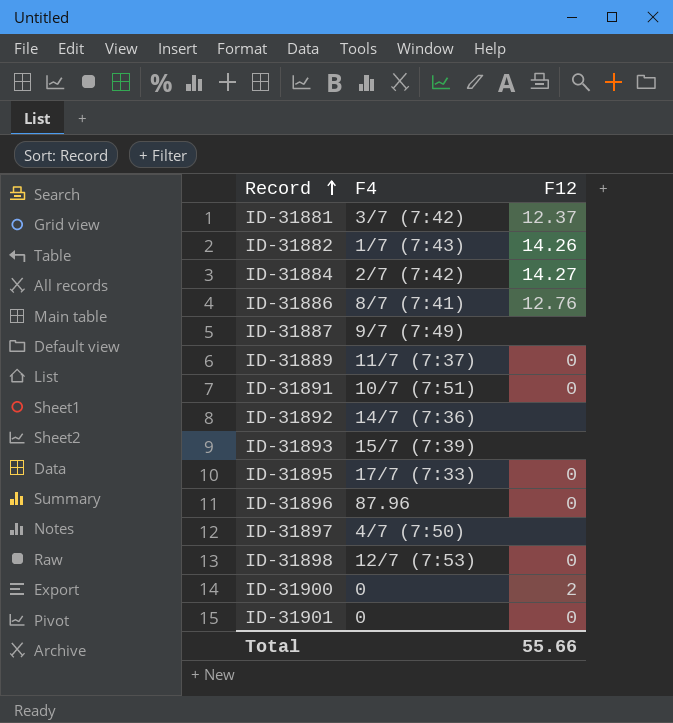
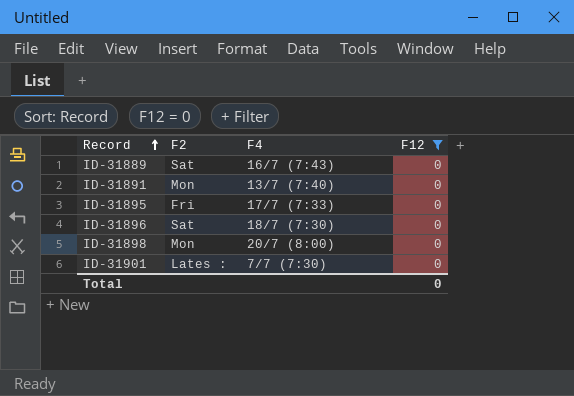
filter: none -> F12 = 0
column F2 | position: none -> 2
ID-31889 | F4: 11/7 (7:37) -> 16/7 (7:43)
ID-31891 | F4: 10/7 (7:51) -> 13/7 (7:40)
ID-31896 | F4: 87.96 -> 18/7 (7:30)
ID-31898 | F4: 12/7 (7:53) -> 20/7 (8:00)
ID-31901 | F4: 0 -> 7/7 (7:30)
Total | F12: 55.66 -> 0

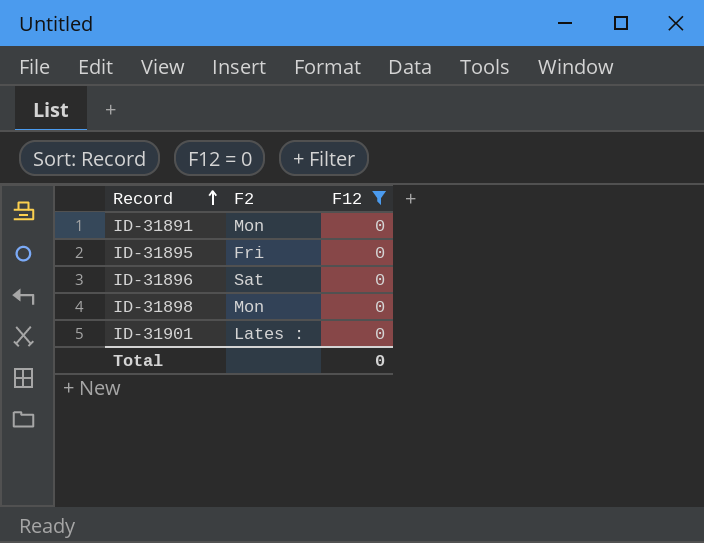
column F4 | position: 3 -> none
row ID-31889: Sat | 16/7 (7:43) | 0 -> none

